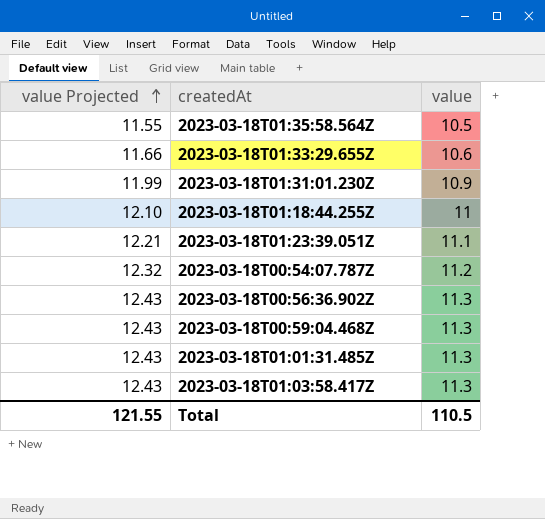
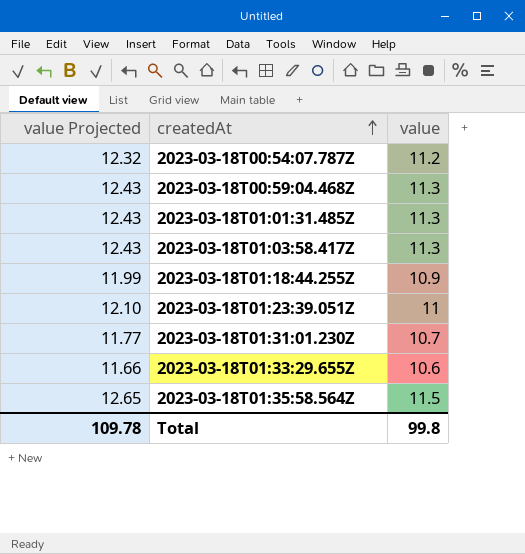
row order: value Projected ascending -> createdAt ascending
row 2023-03-18T00:56:36.902Z: 12.43 | 11.3 -> none
2023-03-18T01:18:44.255Z | value Projected: 12.10 -> 11.99
2023-03-18T01:18:44.255Z | value: 11 -> 10.9
2023-03-18T01:23:39.051Z | value Projected: 12.21 -> 12.10
2023-03-18T01:23:39.051Z | value: 11.1 -> 11
2023-03-18T01:31:01.230Z | value Projected: 11.99 -> 11.77
2023-03-18T01:31:01.230Z | value: 10.9 -> 10.7
2023-03-18T01:35:58.564Z | value Projected: 11.55 -> 12.65
2023-03-18T01:35:58.564Z | value: 10.5 -> 11.5
Total | value Projected: 121.55 -> 109.78
Total | value: 110.5 -> 99.8

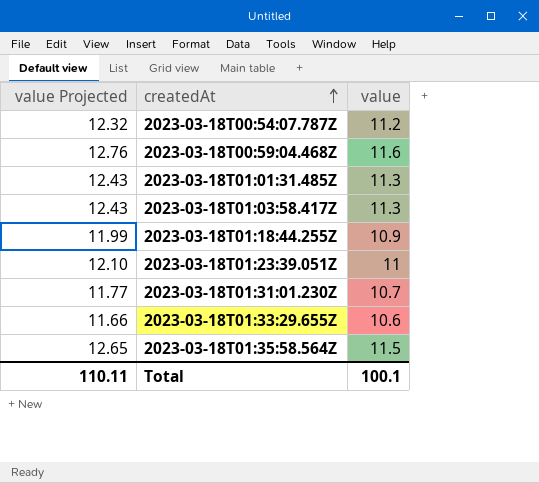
2023-03-18T00:59:04.468Z | value Projected: 12.43 -> 12.76
2023-03-18T00:59:04.468Z | value: 11.3 -> 11.6
Total | value Projected: 109.78 -> 110.11
Total | value: 99.8 -> 100.1

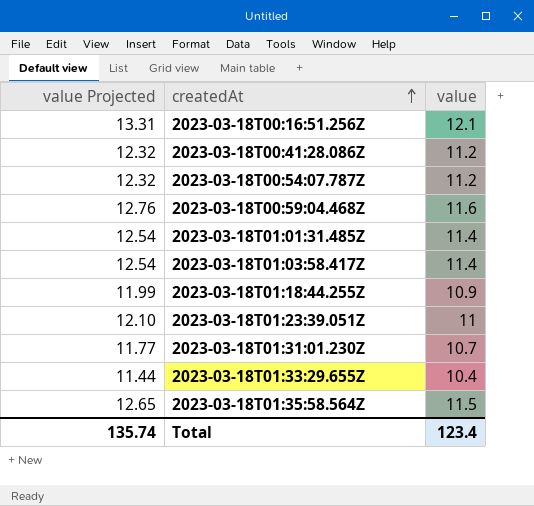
row 2023-03-18T00:16:51.256Z: none -> 13.31 | 12.1
row 2023-03-18T00:41:28.086Z: none -> 12.32 | 11.2
2023-03-18T01:01:31.485Z | value Projected: 12.43 -> 12.54
2023-03-18T01:01:31.485Z | value: 11.3 -> 11.4
2023-03-18T01:03:58.417Z | value Projected: 12.43 -> 12.54
2023-03-18T01:03:58.417Z | value: 11.3 -> 11.4
2023-03-18T01:33:29.655Z | value Projected: 11.66 -> 11.44
2023-03-18T01:33:29.655Z | value: 10.6 -> 10.4
Total | value Projected: 110.11 -> 135.74
Total | value: 100.1 -> 123.4

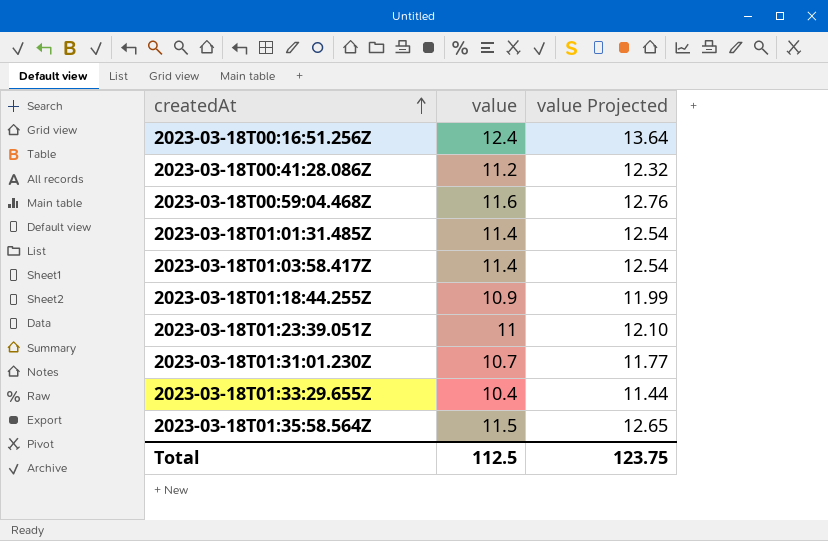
column value Projected | position: 1 -> 3
row 2023-03-18T00:54:07.787Z: 12.32 | 11.2 -> none
2023-03-18T00:16:51.256Z | value: 12.1 -> 12.4
2023-03-18T00:16:51.256Z | value Projected: 13.31 -> 13.64
Total | value: 123.4 -> 112.5
Total | value Projected: 135.74 -> 123.75

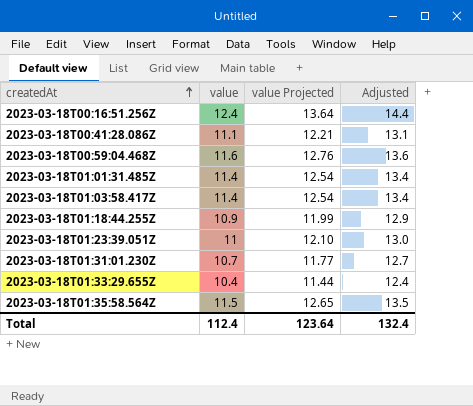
column Adjusted | formula: none -> [value] + 2
2023-03-18T00:41:28.086Z | value: 11.2 -> 11.1
2023-03-18T00:41:28.086Z | value Projected: 12.32 -> 12.21
Total | value: 112.5 -> 112.4
Total | value Projected: 123.75 -> 123.64

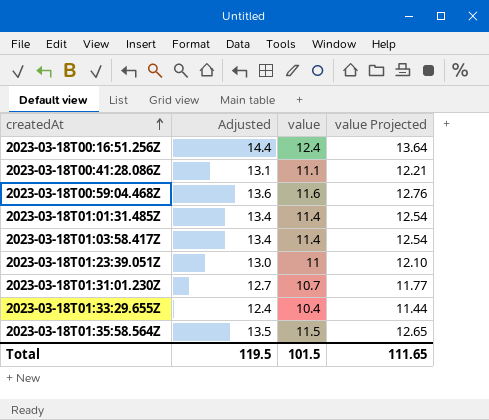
column Adjusted | position: 4 -> 2
row 2023-03-18T01:18:44.255Z: 10.9 | 11.99 | 12.9 -> none
Total | Adjusted: 132.4 -> 119.5
Total | value: 112.4 -> 101.5
Total | value Projected: 123.64 -> 111.65

